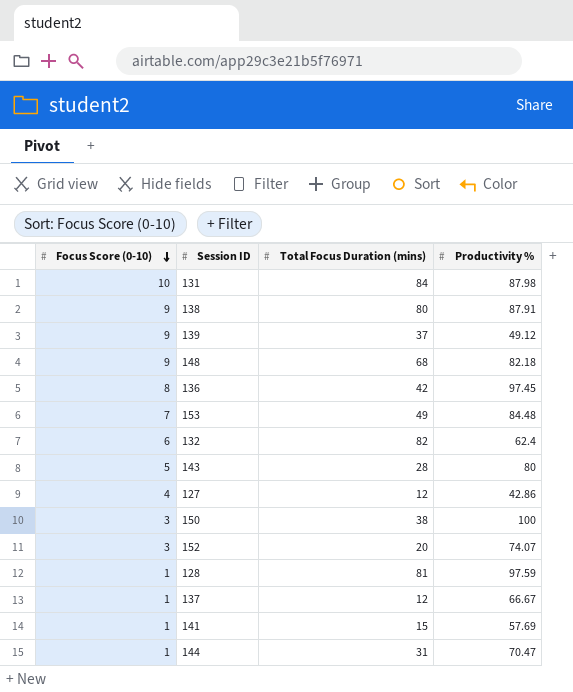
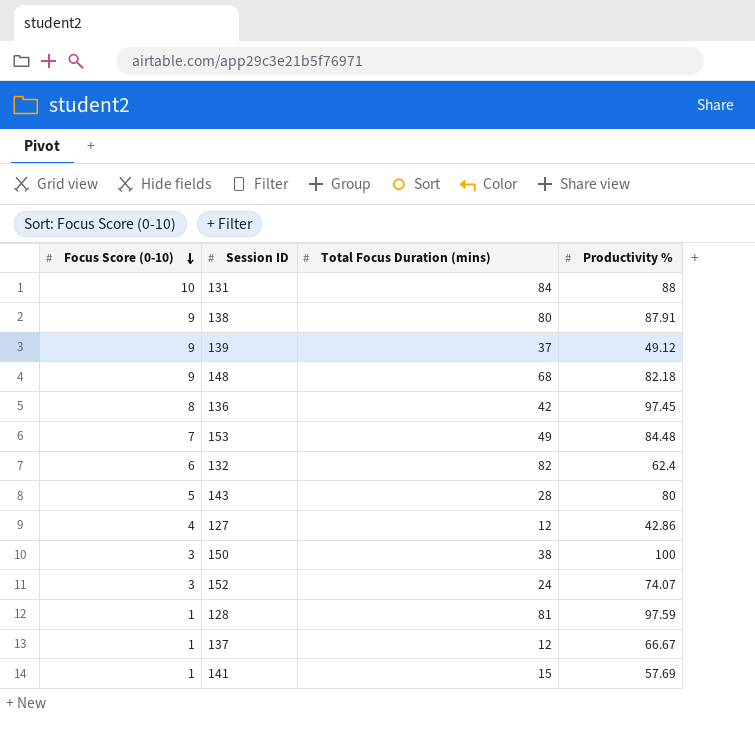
row 144: 1 | 31 | 70.47 -> none
131 | Productivity %: 87.98 -> 88
152 | Total Focus Duration (mins): 20 -> 24

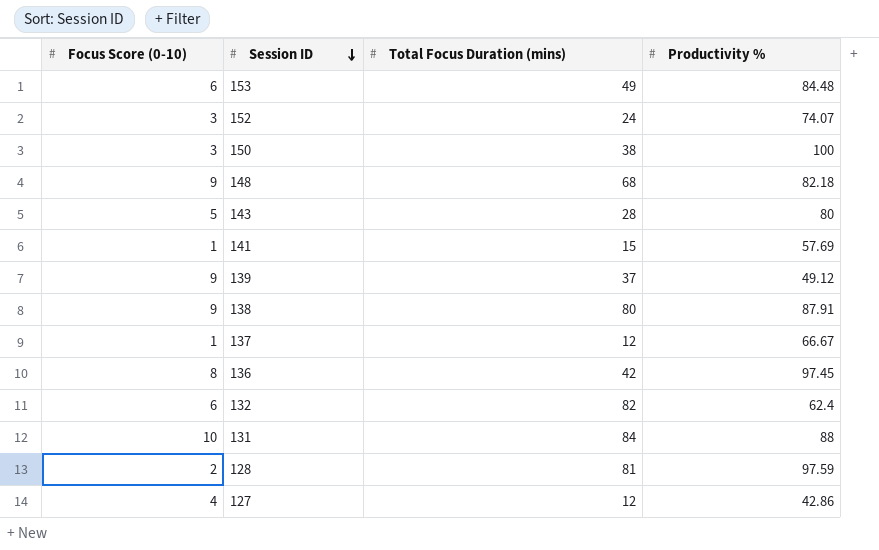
row order: Focus Score (0-10) descending -> Session ID descending
153 | Focus Score (0-10): 7 -> 6
128 | Focus Score (0-10): 1 -> 2

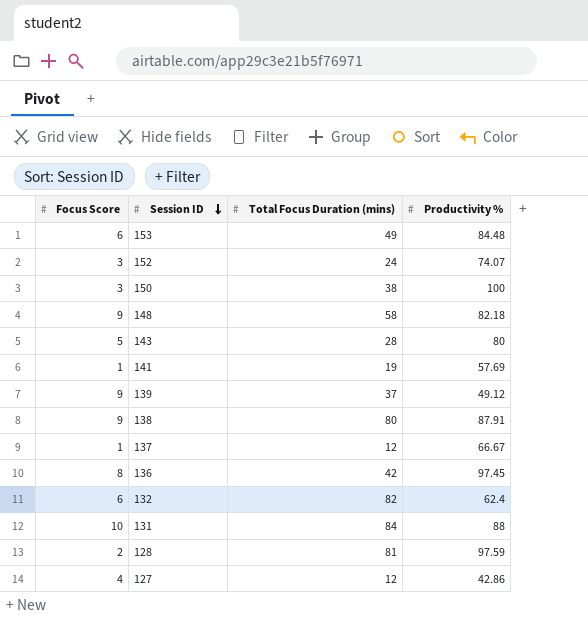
column name: Focus Score (0-10) -> Focus Score
148 | Total Focus Duration (mins): 68 -> 58
141 | Total Focus Duration (mins): 15 -> 19

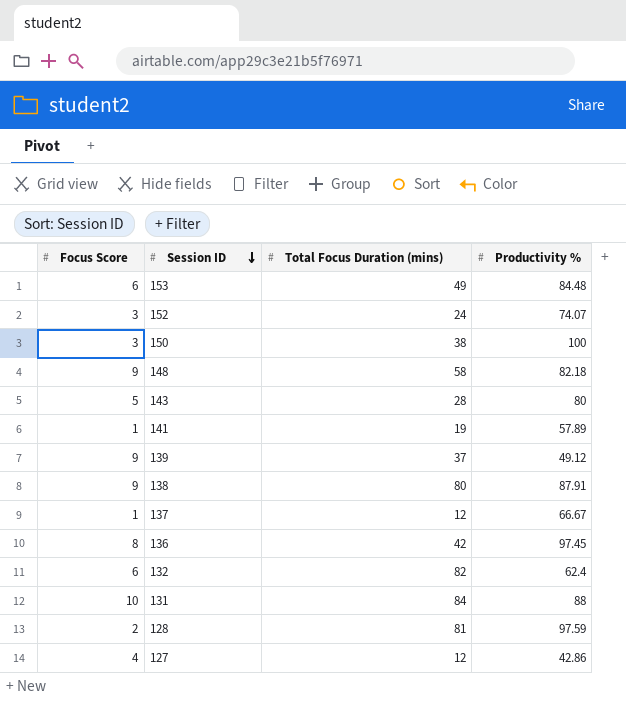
141 | Productivity %: 57.69 -> 57.89

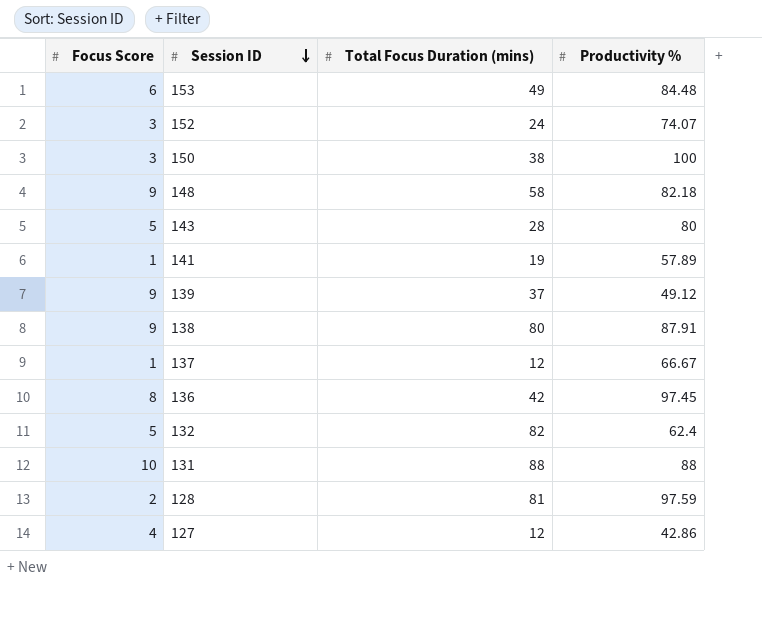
132 | Focus Score: 6 -> 5
131 | Total Focus Duration (mins): 84 -> 88

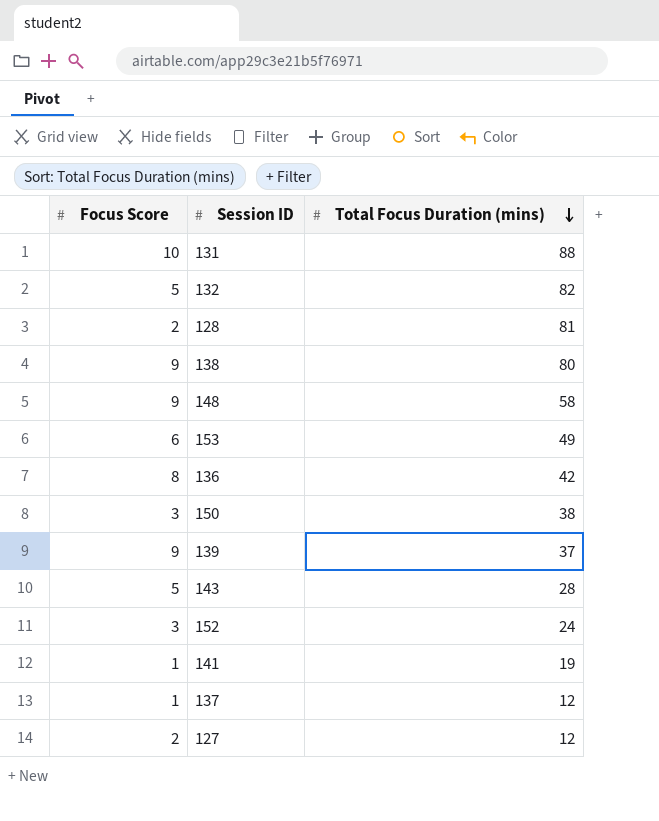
row order: Session ID descending -> Total Focus Duration (mins) descending
column Productivity % | position: 4 -> none
127 | Focus Score: 4 -> 2

